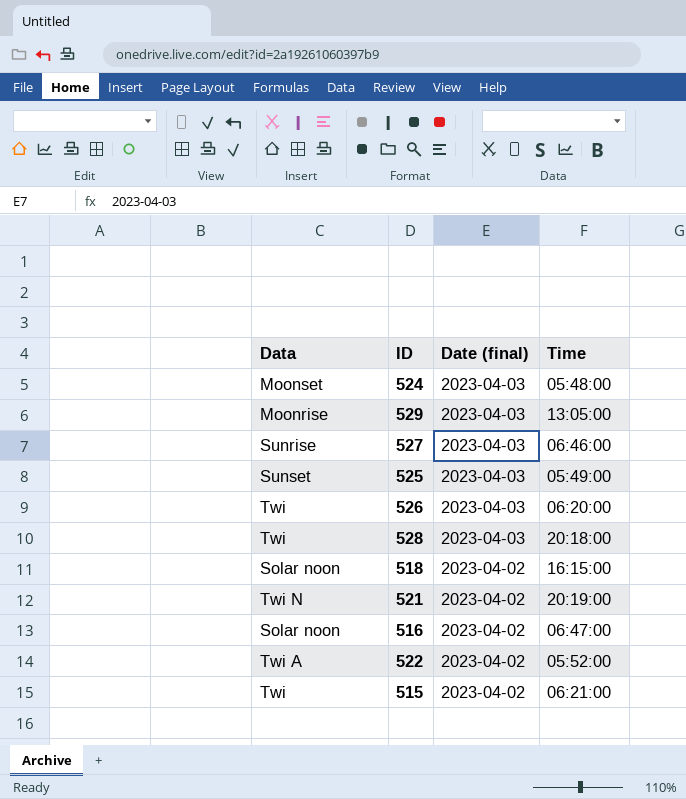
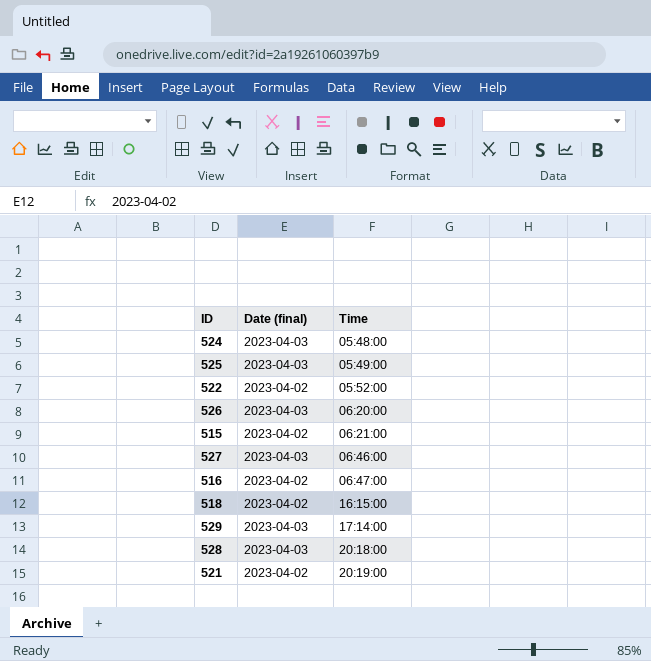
row order: Date (final) descending -> Time ascending
column Data | position: 1 -> none
529 | Time: 13:05:00 -> 17:14:00

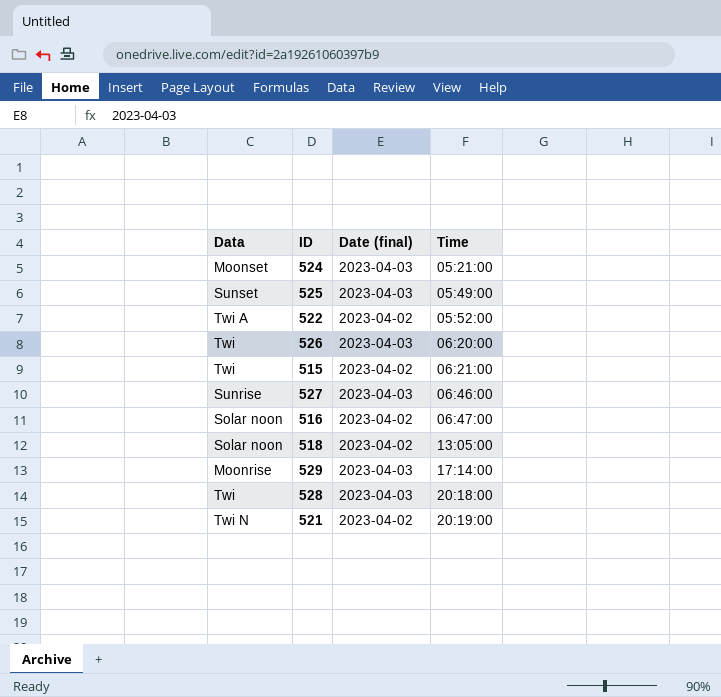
column Data | position: none -> 1
524 | Time: 05:48:00 -> 05:21:00
518 | Time: 16:15:00 -> 13:05:00

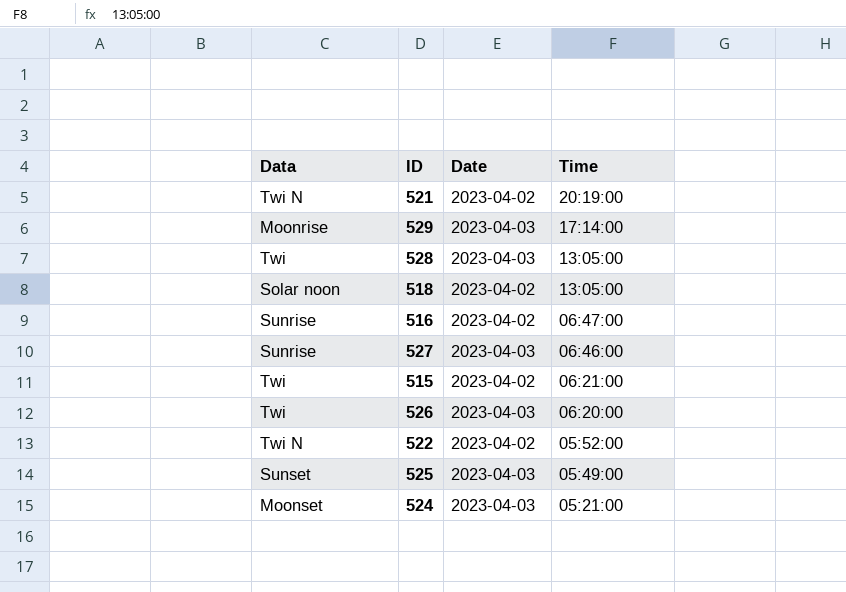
row order: Time ascending -> Time descending
column name: Date (final) -> Date
528 | Time: 20:18:00 -> 13:05:00
516 | Data: Solar noon -> Sunrise
522 | Data: Twi A -> Twi N

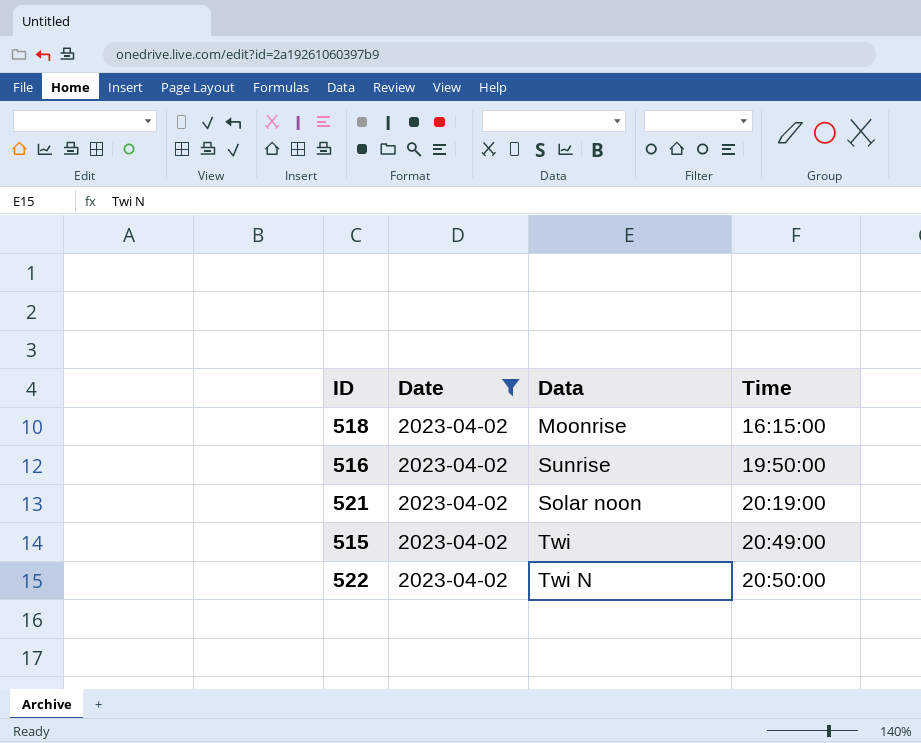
filter: none -> Date = 2023-04-02
row order: Time descending -> Time ascending
column Data | position: 1 -> 3
518 | Data: Solar noon -> Moonrise
518 | Time: 13:05:00 -> 16:15:00
516 | Time: 06:47:00 -> 19:50:00
521 | Data: Twi N -> Solar noon
515 | Time: 06:21:00 -> 20:49:00
522 | Time: 05:52:00 -> 20:50:00

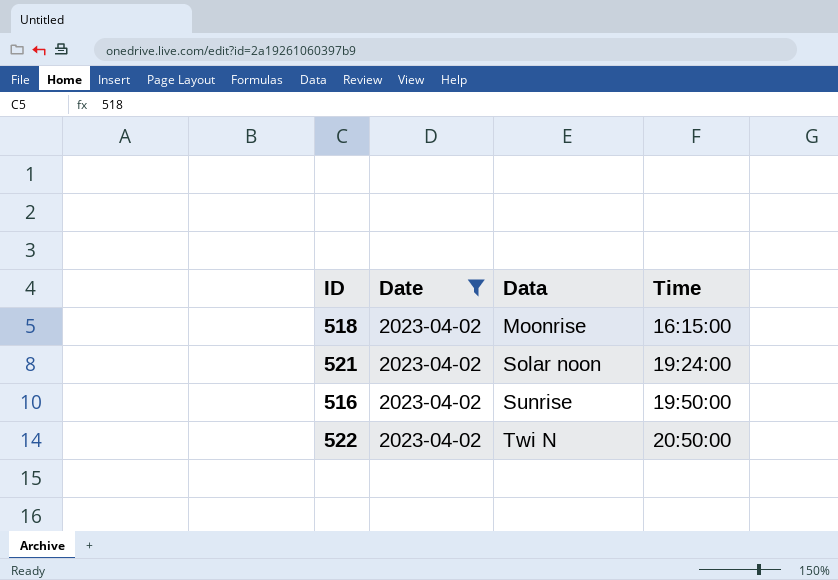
row order: Time ascending -> Data ascending
row 515: 2023-04-02 | Twi | 20:49:00 -> none
521 | Time: 20:19:00 -> 19:24:00

